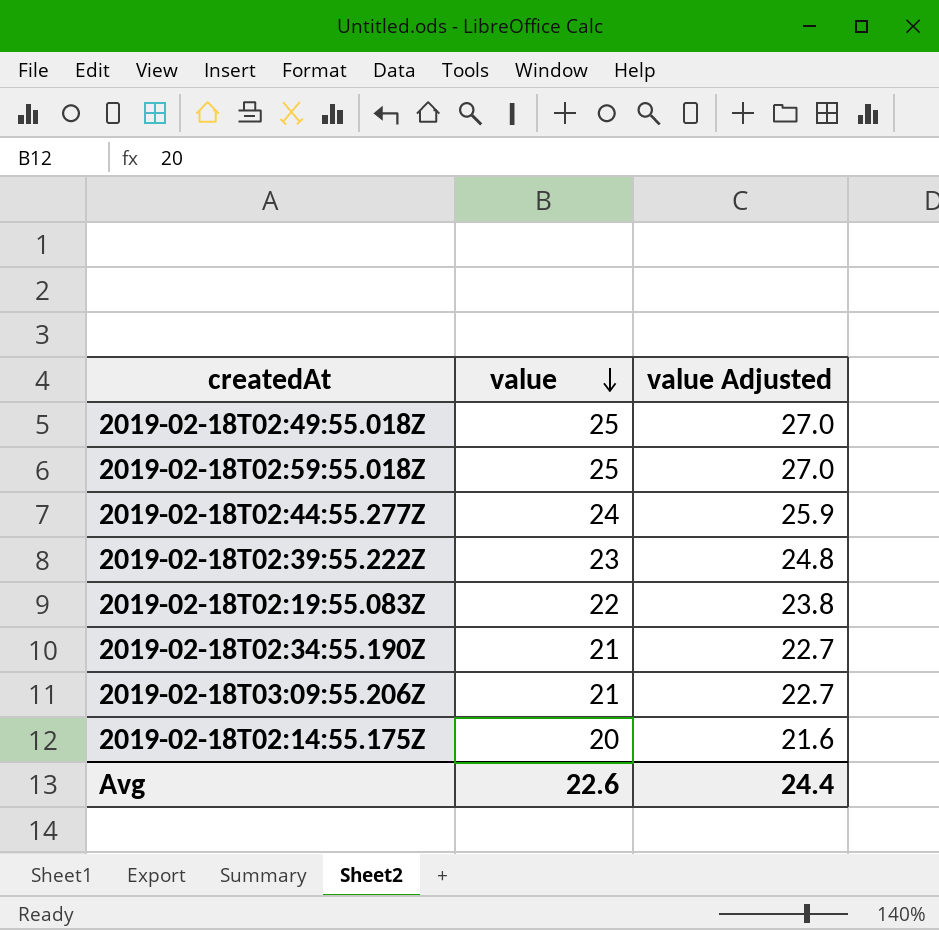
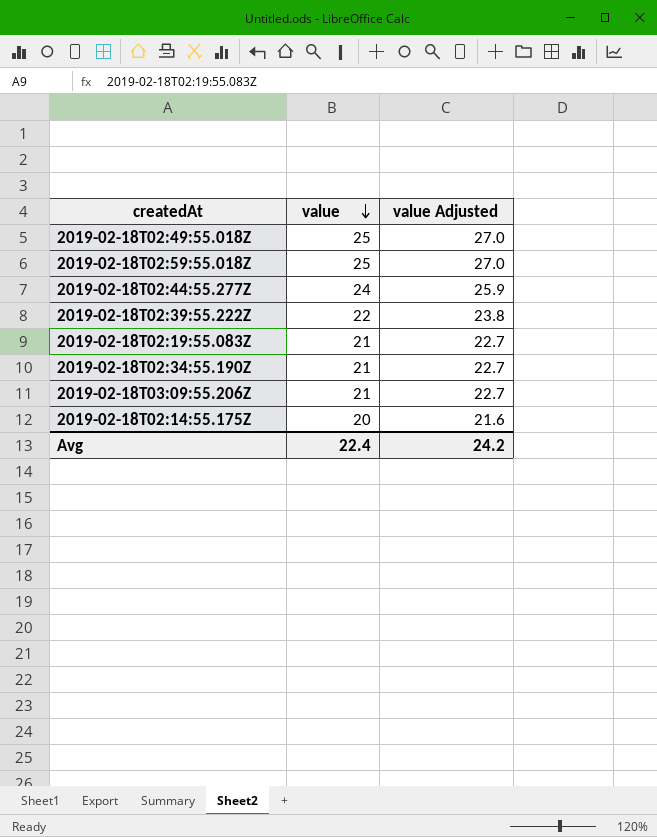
2019-02-18T02:39:55.222Z | value: 23 -> 22
2019-02-18T02:39:55.222Z | value Adjusted: 24.8 -> 23.8
2019-02-18T02:19:55.083Z | value: 22 -> 21
2019-02-18T02:19:55.083Z | value Adjusted: 23.8 -> 22.7
Avg | value: 22.6 -> 22.4
Avg | value Adjusted: 24.4 -> 24.2

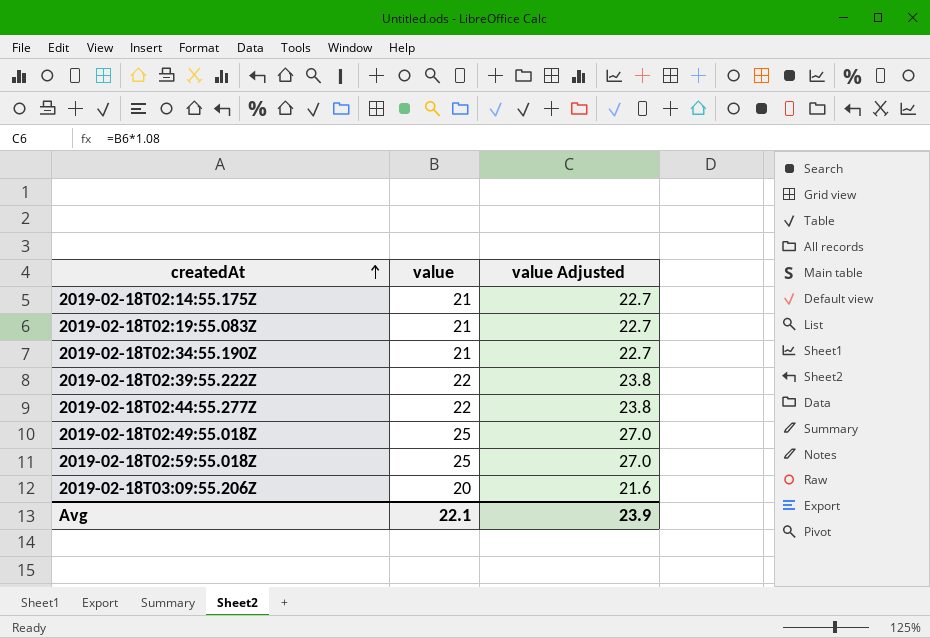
row order: value descending -> createdAt ascending
2019-02-18T02:14:55.175Z | value: 20 -> 21
2019-02-18T02:14:55.175Z | value Adjusted: 21.6 -> 22.7
2019-02-18T02:44:55.277Z | value: 24 -> 22
2019-02-18T02:44:55.277Z | value Adjusted: 25.9 -> 23.8
2019-02-18T03:09:55.206Z | value: 21 -> 20
2019-02-18T03:09:55.206Z | value Adjusted: 22.7 -> 21.6
Avg | value: 22.4 -> 22.1
Avg | value Adjusted: 24.2 -> 23.9

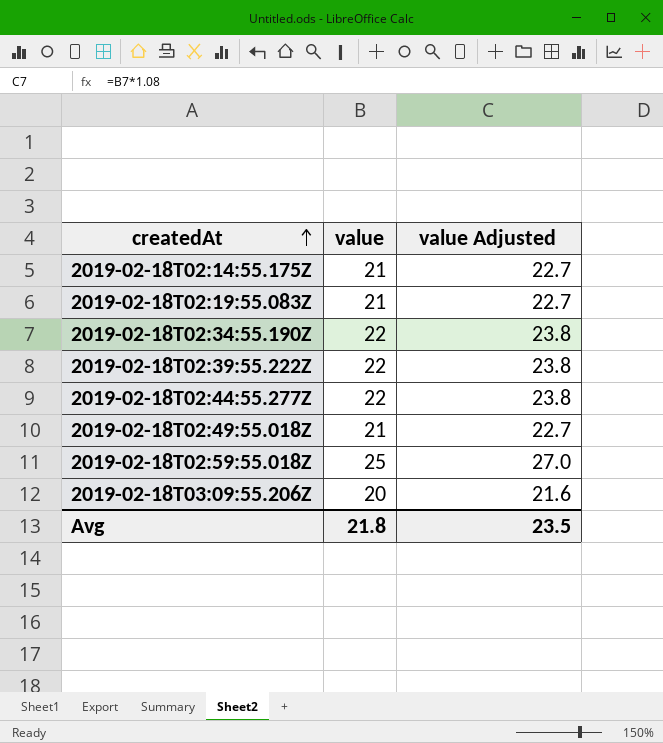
2019-02-18T02:34:55.190Z | value: 21 -> 22
2019-02-18T02:34:55.190Z | value Adjusted: 22.7 -> 23.8
2019-02-18T02:49:55.018Z | value: 25 -> 21
2019-02-18T02:49:55.018Z | value Adjusted: 27.0 -> 22.7
Avg | value: 22.1 -> 21.8
Avg | value Adjusted: 23.9 -> 23.5

